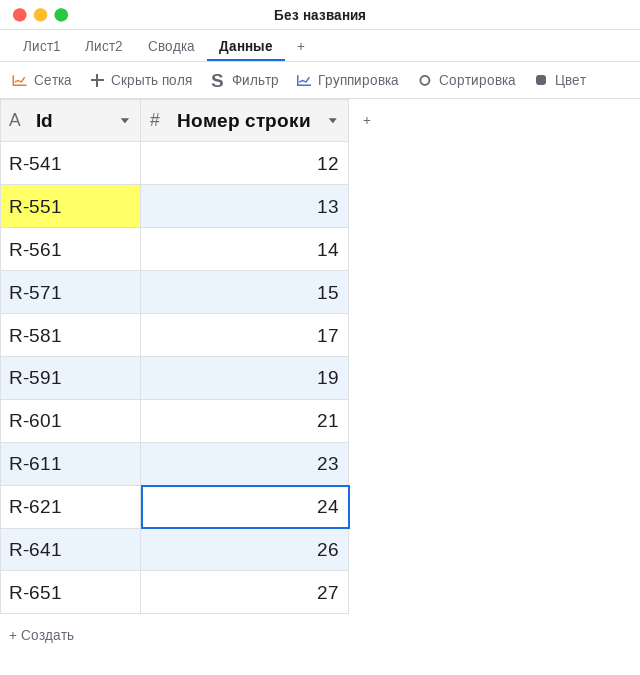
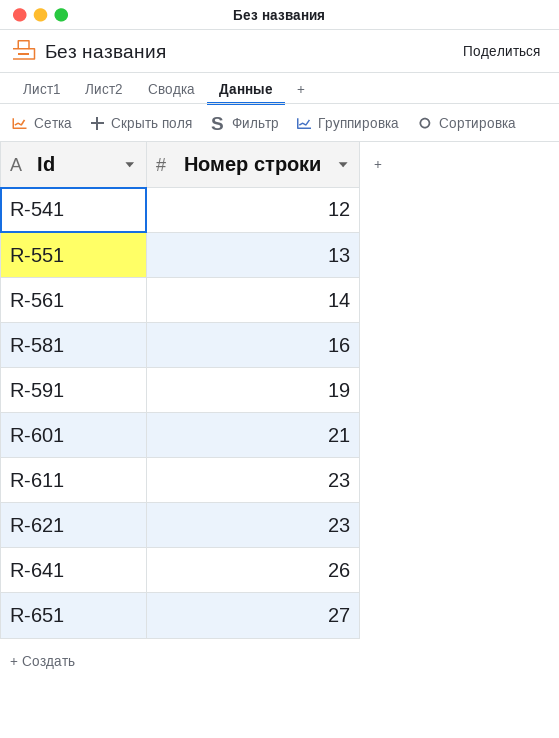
row R-571: 15 -> none
R-581 | Номер строки: 17 -> 16
R-621 | Номер строки: 24 -> 23

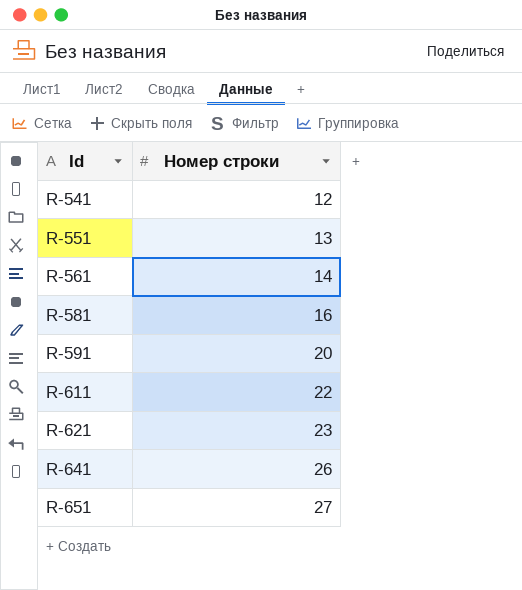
row R-601: 21 -> none
R-591 | Номер строки: 19 -> 20
R-611 | Номер строки: 23 -> 22

